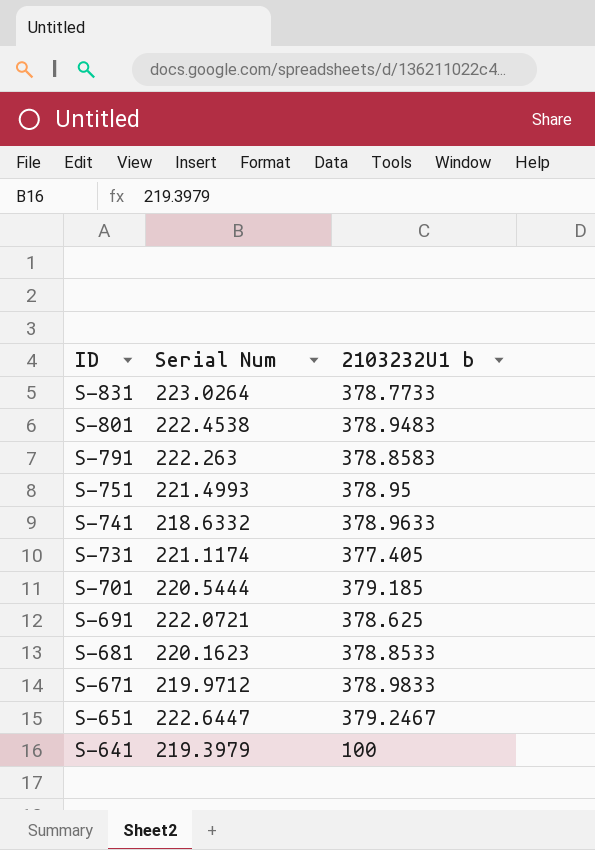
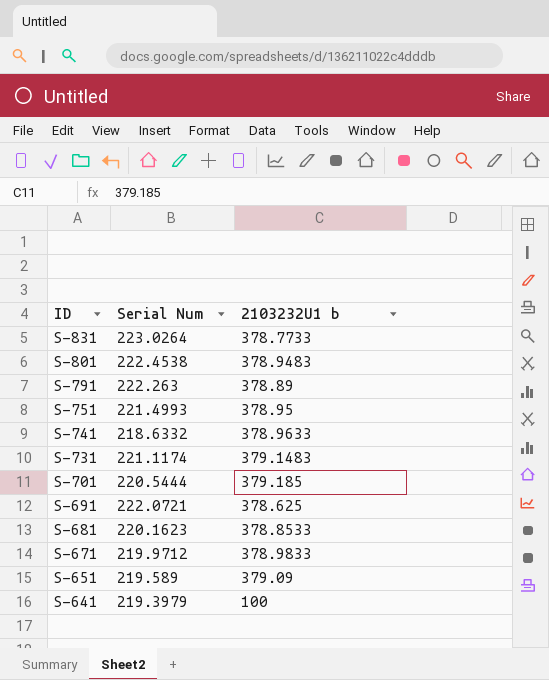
S-791 | 2103232U1 b: 378.8583 -> 378.89
S-731 | 2103232U1 b: 377.405 -> 379.1483
S-651 | Serial Num: 222.6447 -> 219.589
S-651 | 2103232U1 b: 379.2467 -> 379.09

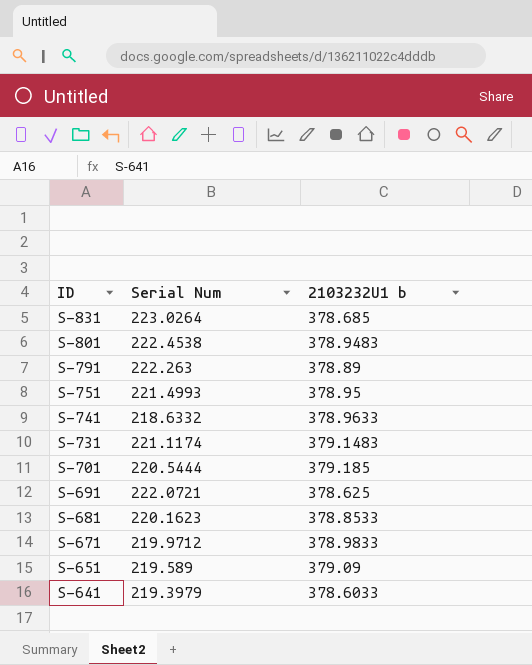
S-831 | 2103232U1 b: 378.7733 -> 378.685
S-641 | 2103232U1 b: 100 -> 378.6033

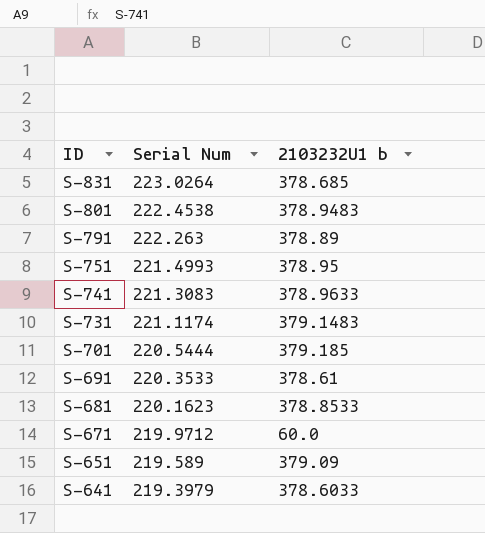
S-741 | Serial Num: 218.6332 -> 221.3083
S-691 | Serial Num: 222.0721 -> 220.3533
S-691 | 2103232U1 b: 378.625 -> 378.61
S-671 | 2103232U1 b: 378.9833 -> 60.0

